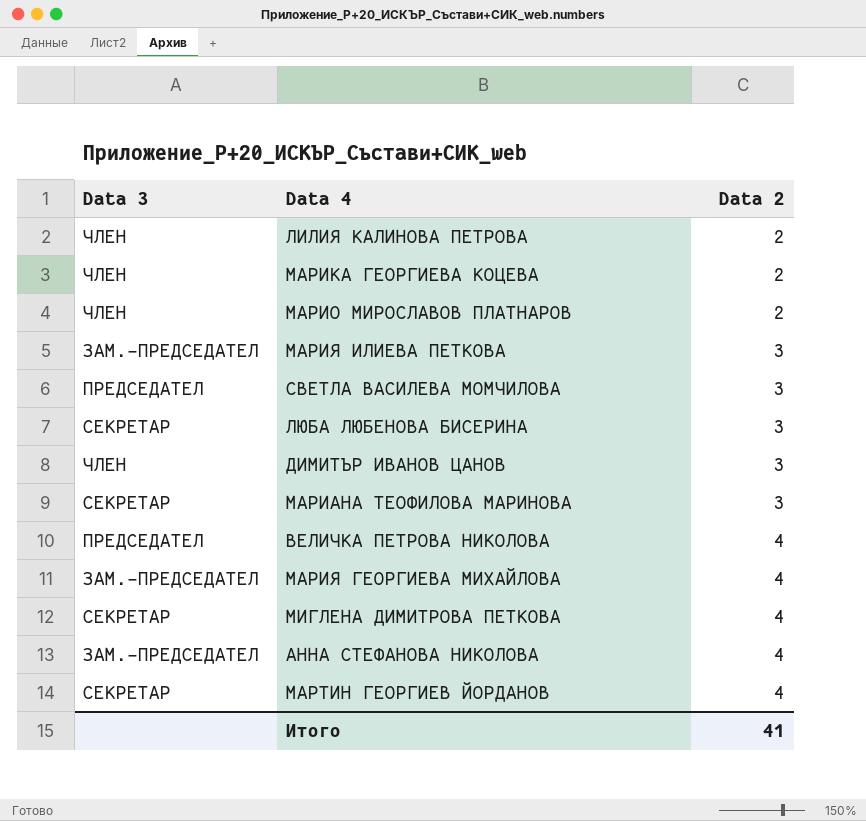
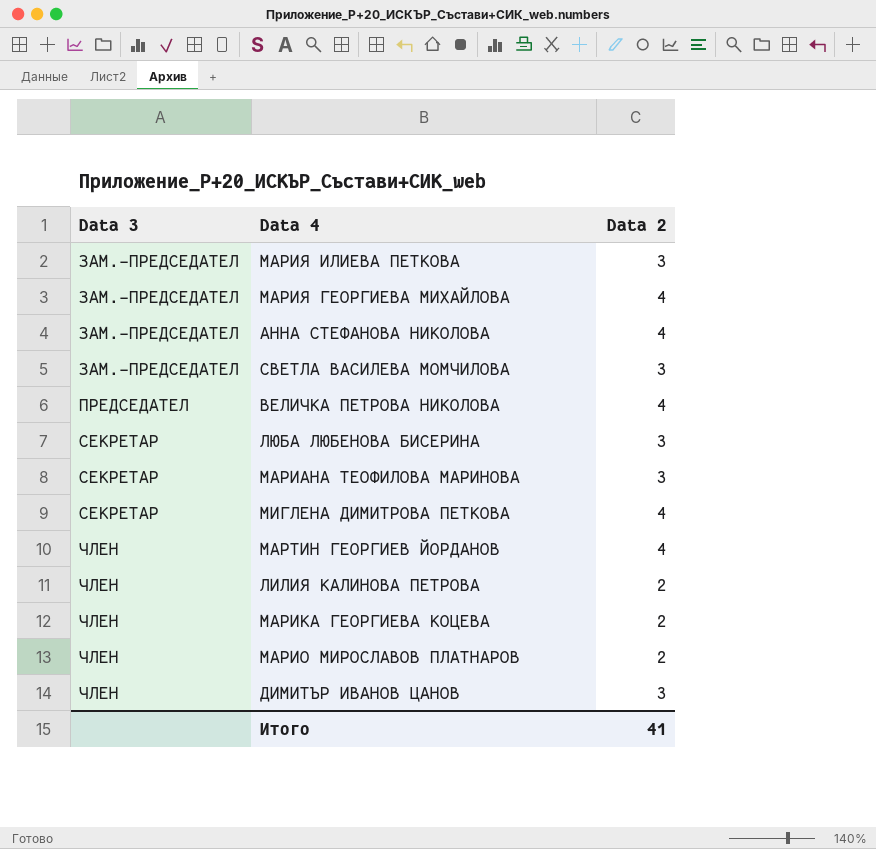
row order: Data 2 ascending -> Data 3 ascending
СВЕТЛА ВАСИЛЕВА МОМЧИЛОВА | Data 3: ПРЕДСЕДАТЕЛ -> ЗАМ.-ПРЕДСЕДАТЕЛ
МАРТИН ГЕОРГИЕВ ЙОРДАНОВ | Data 3: СЕКРЕТАР -> ЧЛЕН

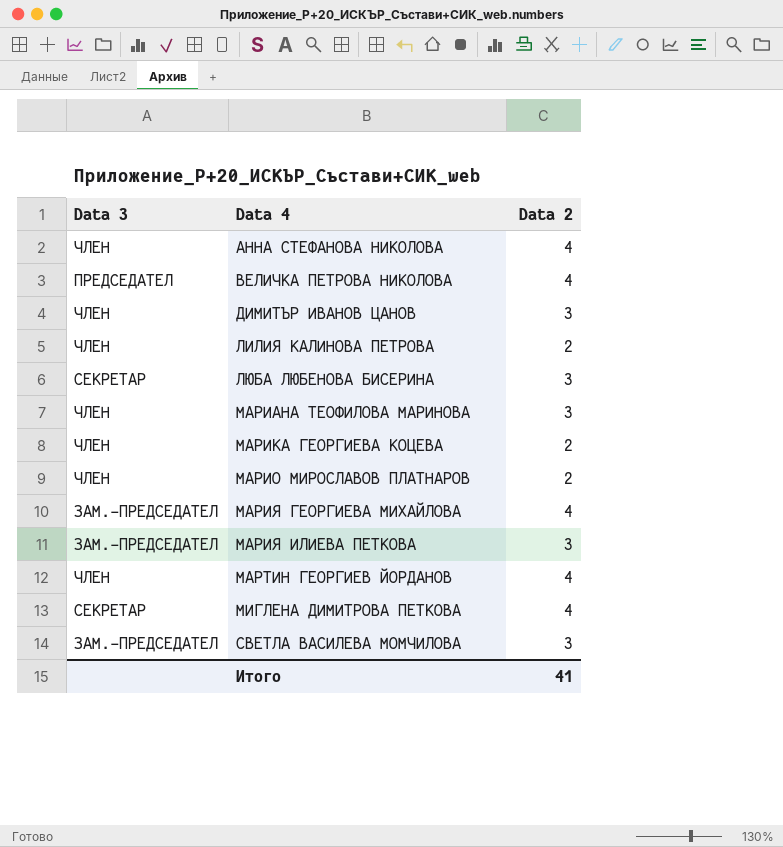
row order: Data 3 ascending -> Data 4 ascending
АННА СТЕФАНОВА НИКОЛОВА | Data 3: ЗАМ.-ПРЕДСЕДАТЕЛ -> ЧЛЕН
МАРИАНА ТЕОФИЛОВА МАРИНОВА | Data 3: СЕКРЕТАР -> ЧЛЕН

